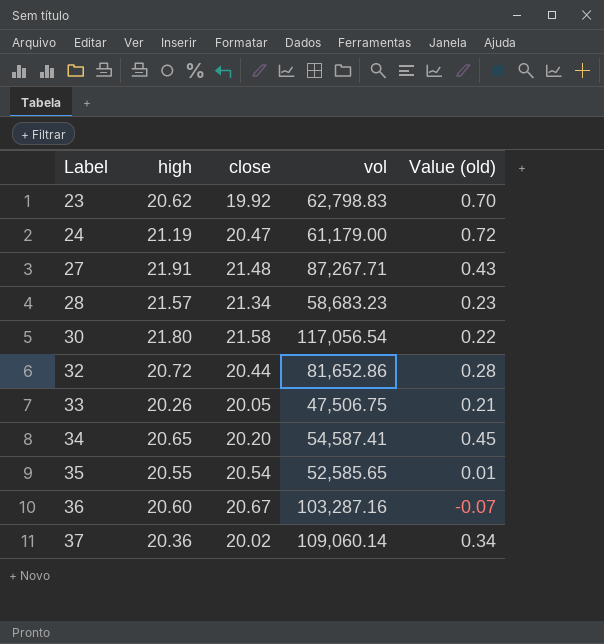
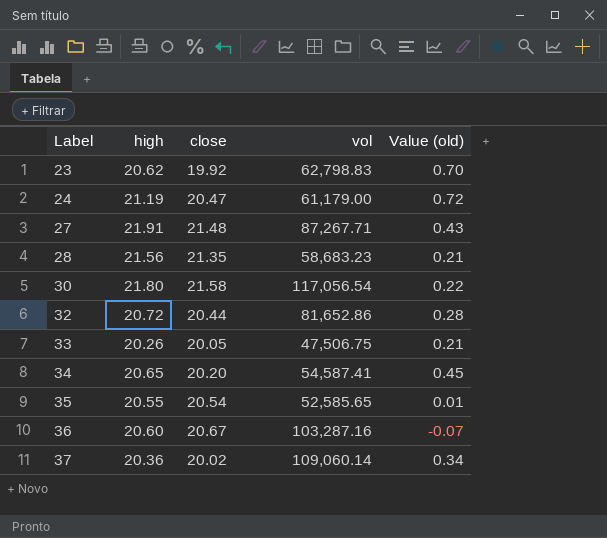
28 | high: 21.57 -> 21.56
28 | close: 21.34 -> 21.35
28 | Value (old): 0.23 -> 0.21

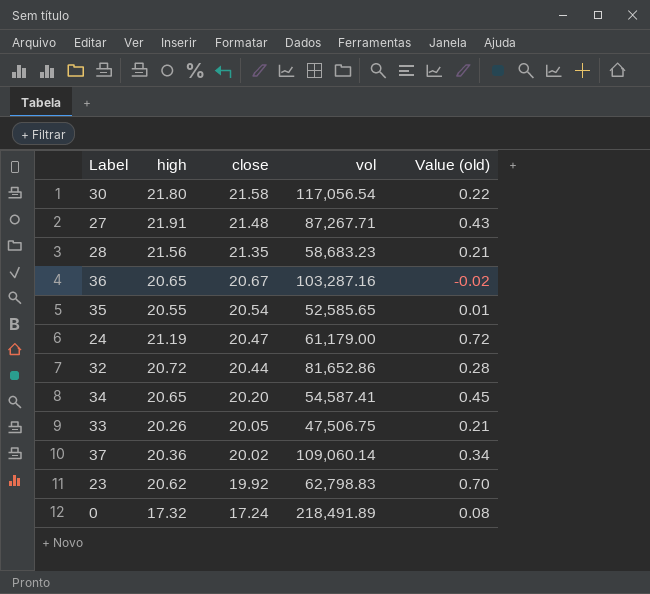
row order: Label ascending -> close descending
36 | high: 20.60 -> 20.65
36 | Value (old): -0.07 -> -0.02
row 0: none -> 17.32 | 17.24 | 218,491.89 | 0.08

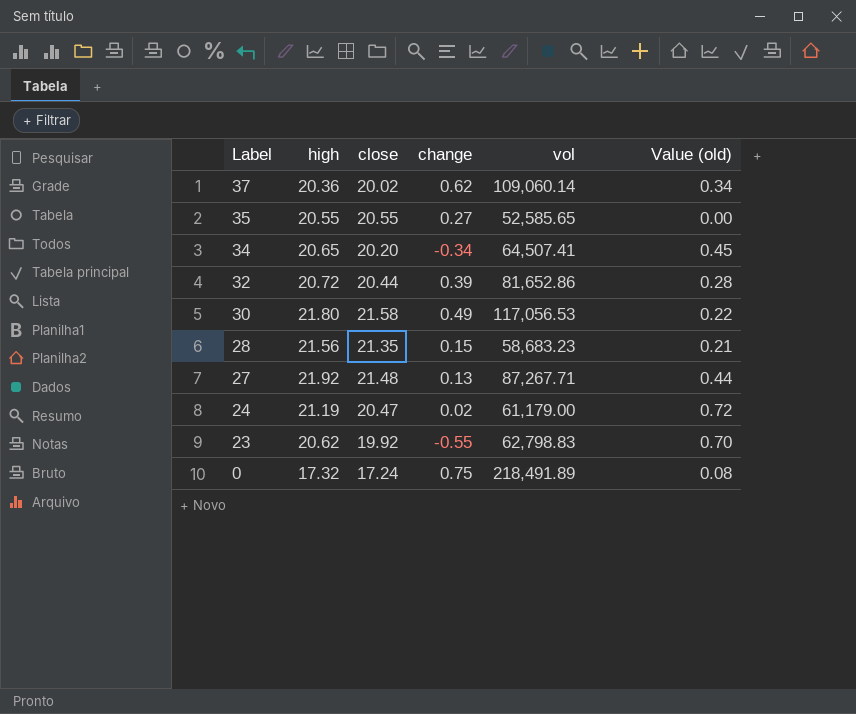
row order: close descending -> Label descending
column change | position: none -> 4
row 36: 20.65 | 20.67 | 103,287.16 | -0.02 -> none
row 33: 20.26 | 20.05 | 47,506.75 | 0.21 -> none
35 | close: 20.54 -> 20.55
35 | Value (old): 0.01 -> 0.00
34 | vol: 54,587.41 -> 64,507.41
30 | vol: 117,056.54 -> 117,056.53
27 | high: 21.91 -> 21.92
27 | Value (old): 0.43 -> 0.44

